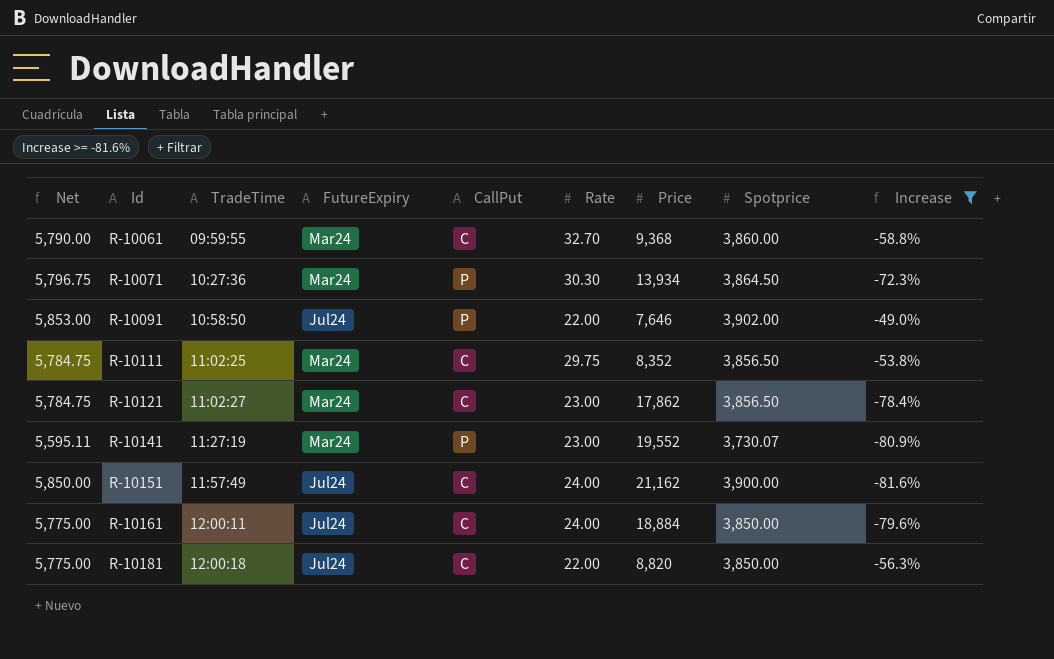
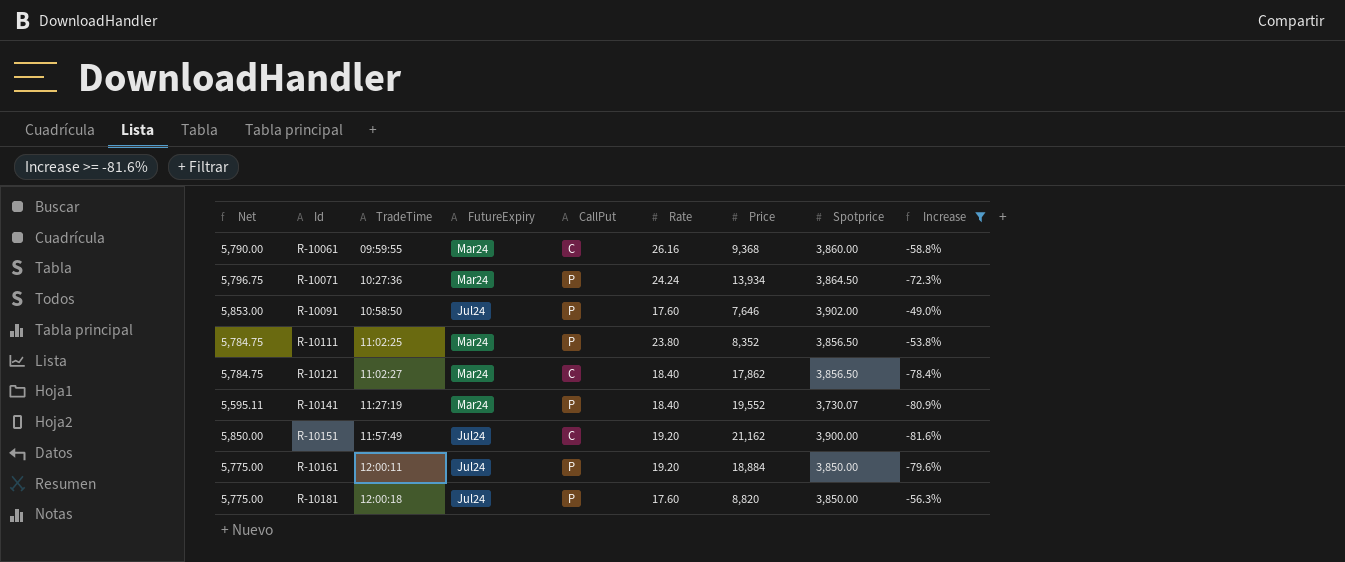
R-10061 | Rate: 32.70 -> 26.16
R-10071 | Rate: 30.30 -> 24.24
R-10091 | Rate: 22.00 -> 17.60
R-10111 | CallPut: C -> P
R-10111 | Rate: 29.75 -> 23.80
R-10121 | Rate: 23.00 -> 18.40
R-10141 | Rate: 23.00 -> 18.40
R-10151 | Rate: 24.00 -> 19.20
R-10161 | CallPut: C -> P
R-10161 | Rate: 24.00 -> 19.20
R-10181 | CallPut: C -> P
R-10181 | Rate: 22.00 -> 17.60

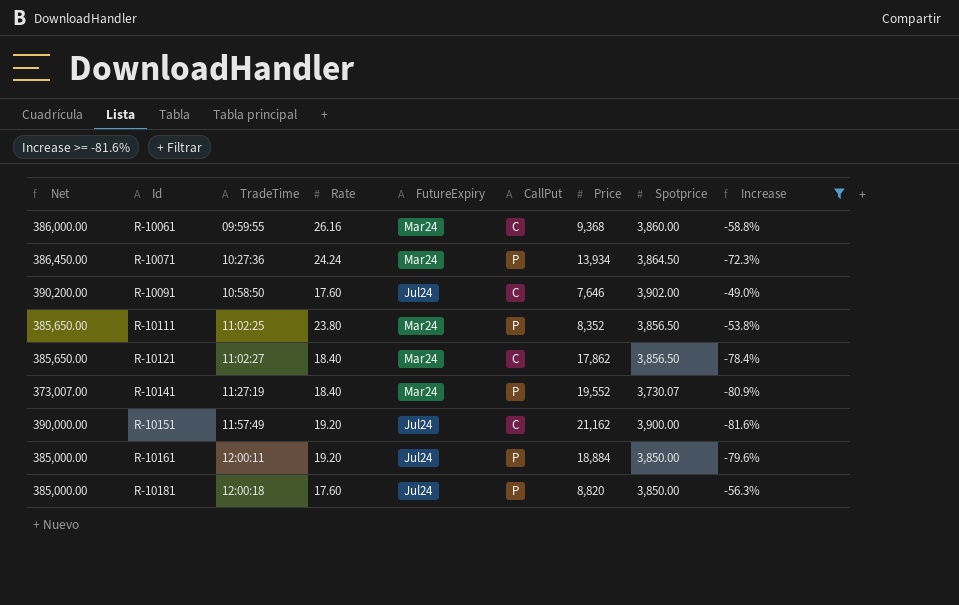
column Net | formula: [Spotprice] * 1.5 -> [Spotprice] * 100
column Rate | position: 6 -> 4
R-10091 | CallPut: P -> C

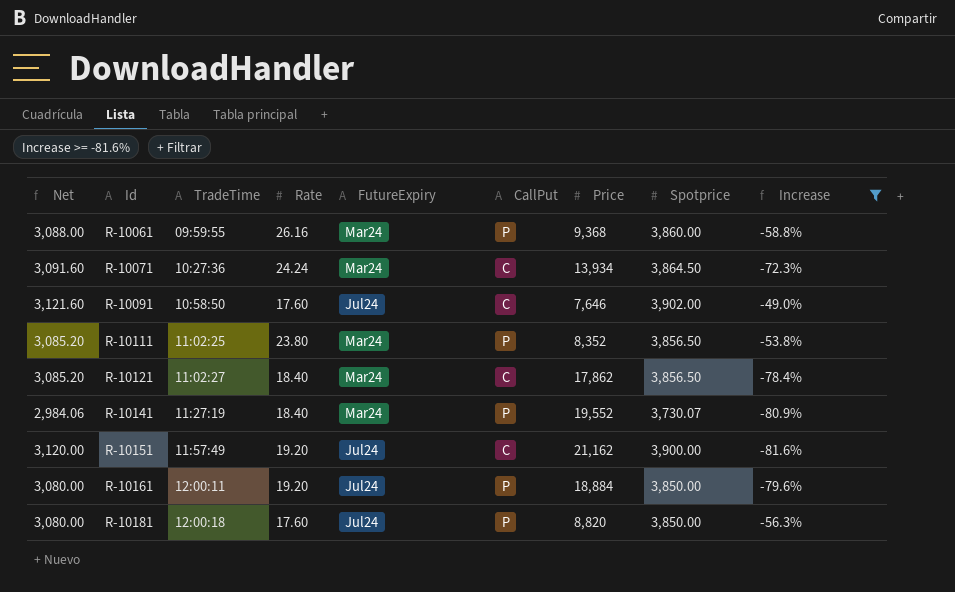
column Net | formula: [Spotprice] * 100 -> [Spotprice] * 0.8
R-10061 | CallPut: C -> P
R-10071 | CallPut: P -> C

